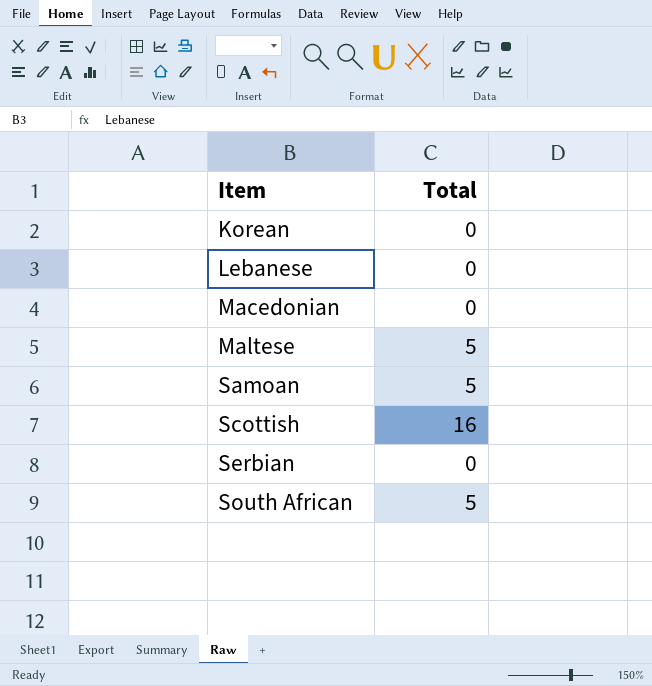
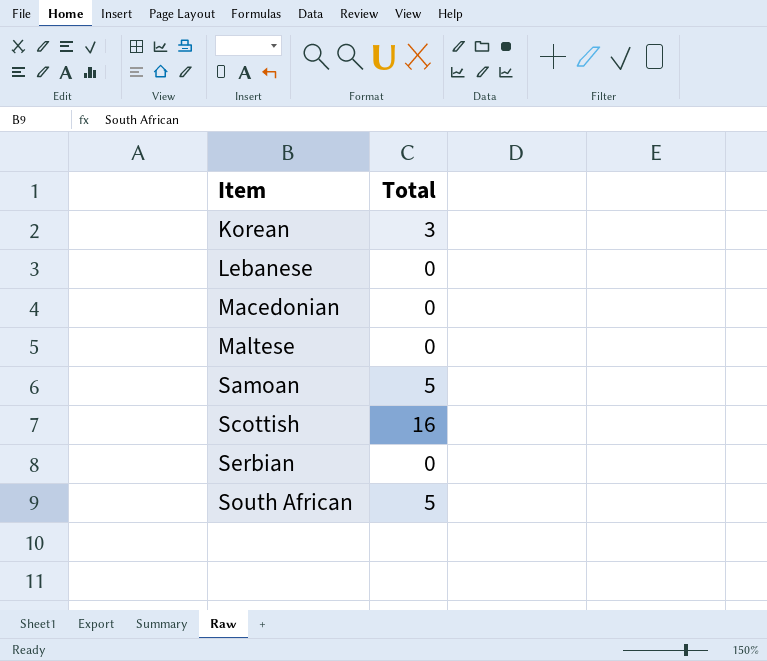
Korean | Total: 0 -> 3
Maltese | Total: 5 -> 0

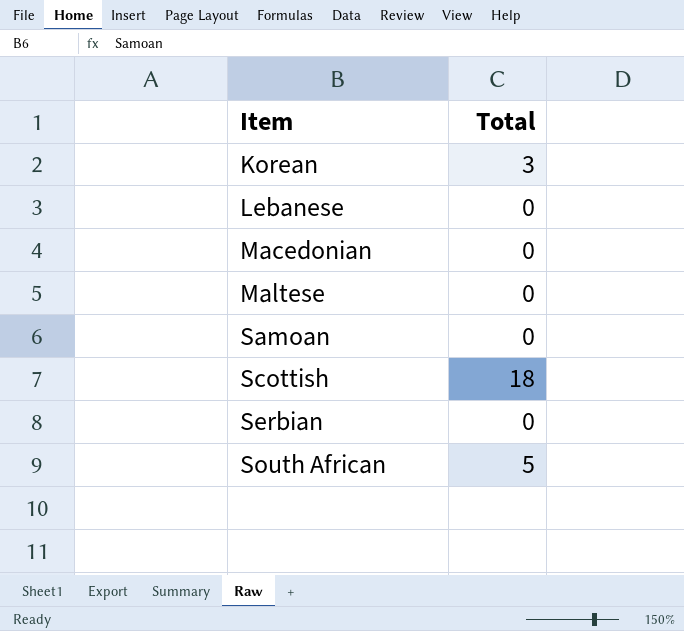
Samoan | Total: 5 -> 0
Scottish | Total: 16 -> 18

